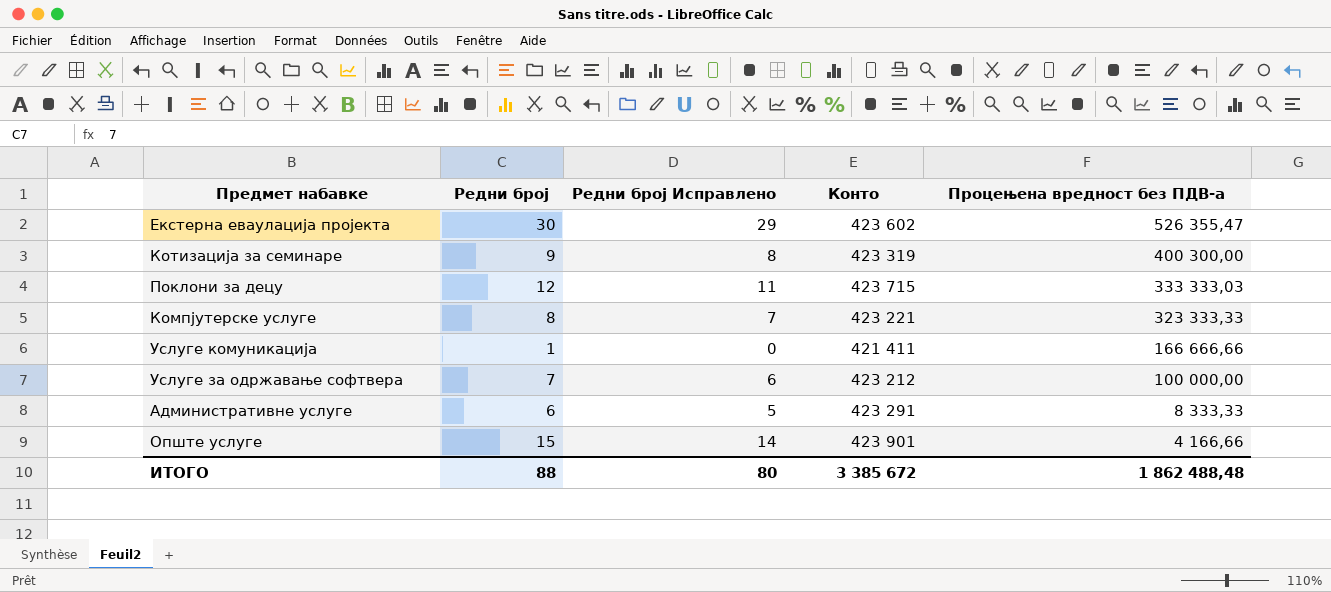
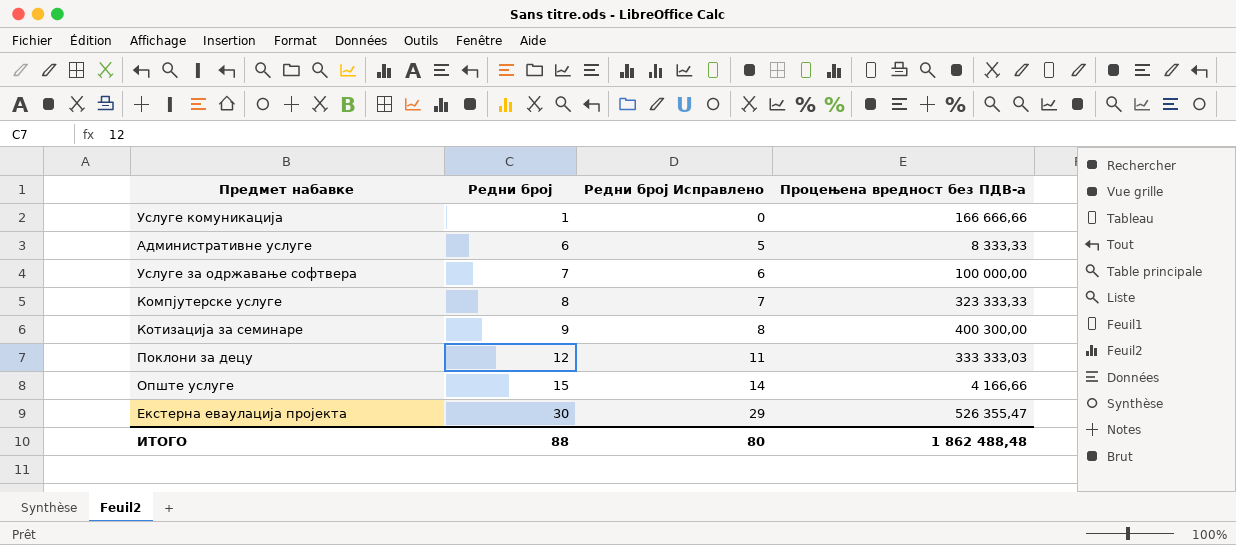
row order: Процењена вредност без ПДВ-а descending -> Редни број ascending
column Конто | position: 4 -> none

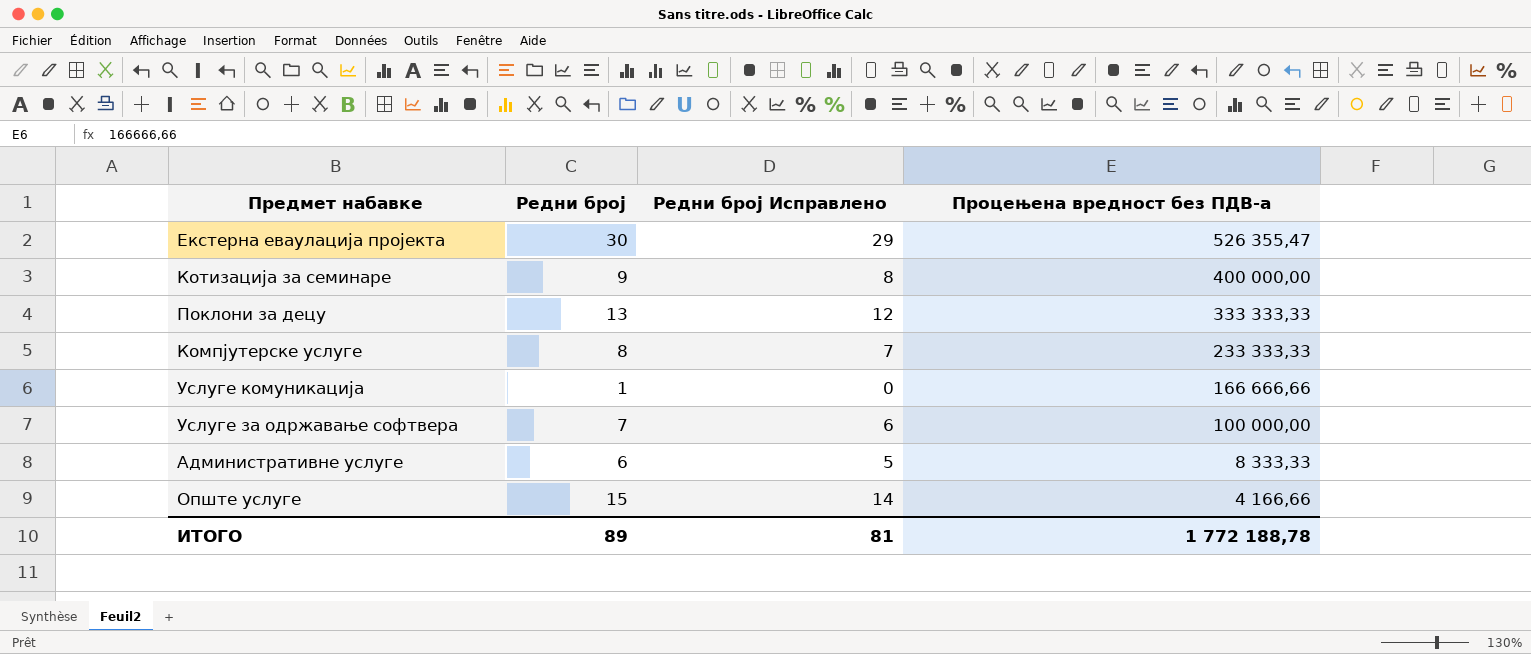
row order: Редни број ascending -> Процењена вредност без ПДВ-а descending
Котизација за семинаре | Процењена вредност без ПДВ-а: 400 300,00 -> 400 000,00
Поклони за децу | Редни број: 12 -> 13
Поклони за децу | Редни број Исправлено: 11 -> 12
Поклони за децу | Процењена вредност без ПДВ-а: 333 333,03 -> 333 333,33
Компјутерске услуге | Процењена вредност без ПДВ-а: 323 333,33 -> 233 333,33
ИТОГО | Редни број: 88 -> 89
ИТОГО | Редни број Исправлено: 80 -> 81
ИТОГО | Процењена вредност без ПДВ-а: 1 862 488,48 -> 1 772 188,78

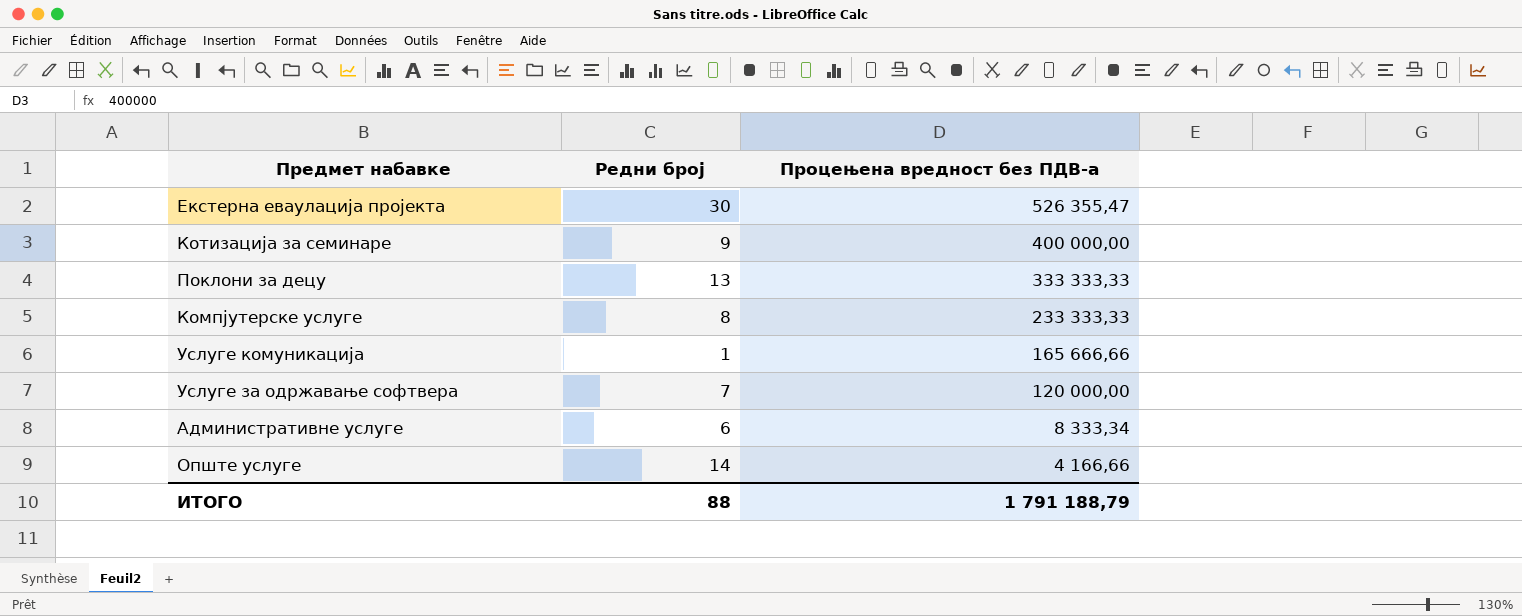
column Редни број Исправлено | formula: [Редни број] - 1 -> none
Услуге комуникација | Процењена вредност без ПДВ-а: 166 666,66 -> 165 666,66
Услуге за одржавање софтвера | Процењена вредност без ПДВ-а: 100 000,00 -> 120 000,00
Административне услуге | Процењена вредност без ПДВ-а: 8 333,33 -> 8 333,34
Опште услуге | Редни број: 15 -> 14
ИТОГО | Редни број: 89 -> 88
ИТОГО | Процењена вредност без ПДВ-а: 1 772 188,78 -> 1 791 188,79

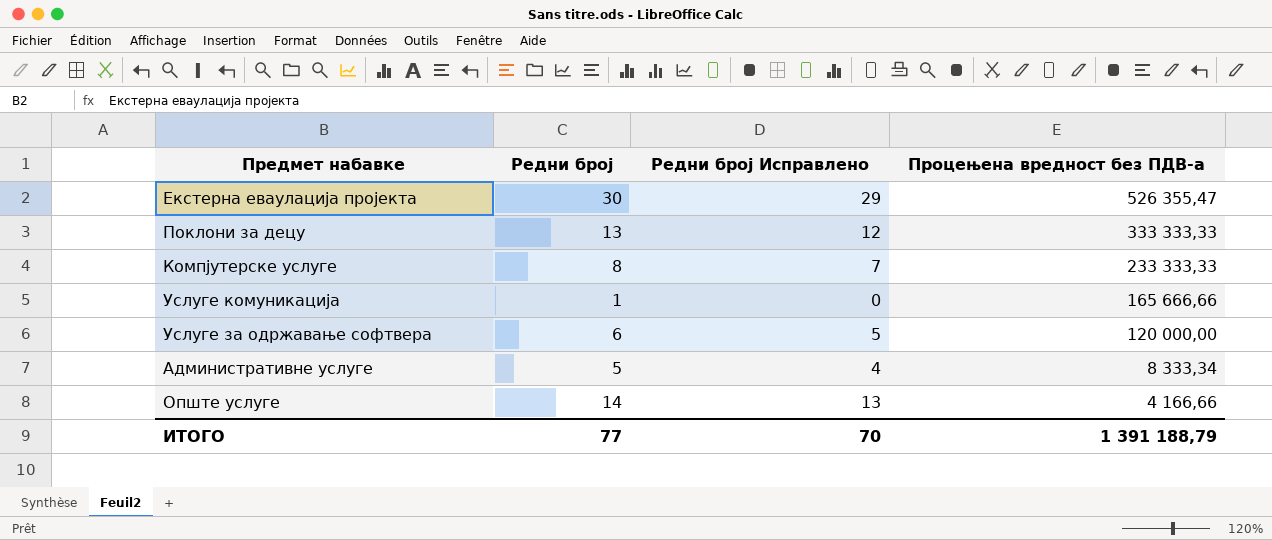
column Редни број Исправлено | formula: none -> [Редни број] - 1
row Котизација за семинаре: 9 | 400 000,00 -> none
Услуге за одржавање софтвера | Редни број: 7 -> 6
Административне услуге | Редни број: 6 -> 5
ИТОГО | Редни број: 88 -> 77
ИТОГО | Процењена вредност без ПДВ-а: 1 791 188,79 -> 1 391 188,79

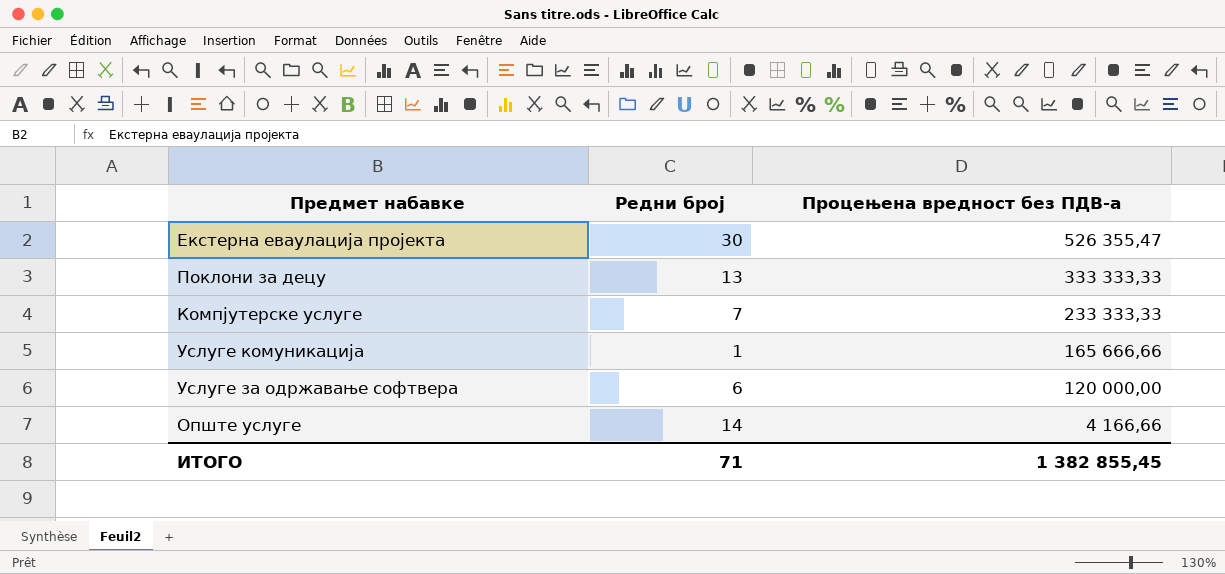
column Редни број Исправлено | formula: [Редни број] - 1 -> none
row Административне услуге: 5 | 4 | 8 333,34 -> none
Компјутерске услуге | Редни број: 8 -> 7
ИТОГО | Редни број: 77 -> 71
ИТОГО | Процењена вредност без ПДВ-а: 1 391 188,79 -> 1 382 855,45

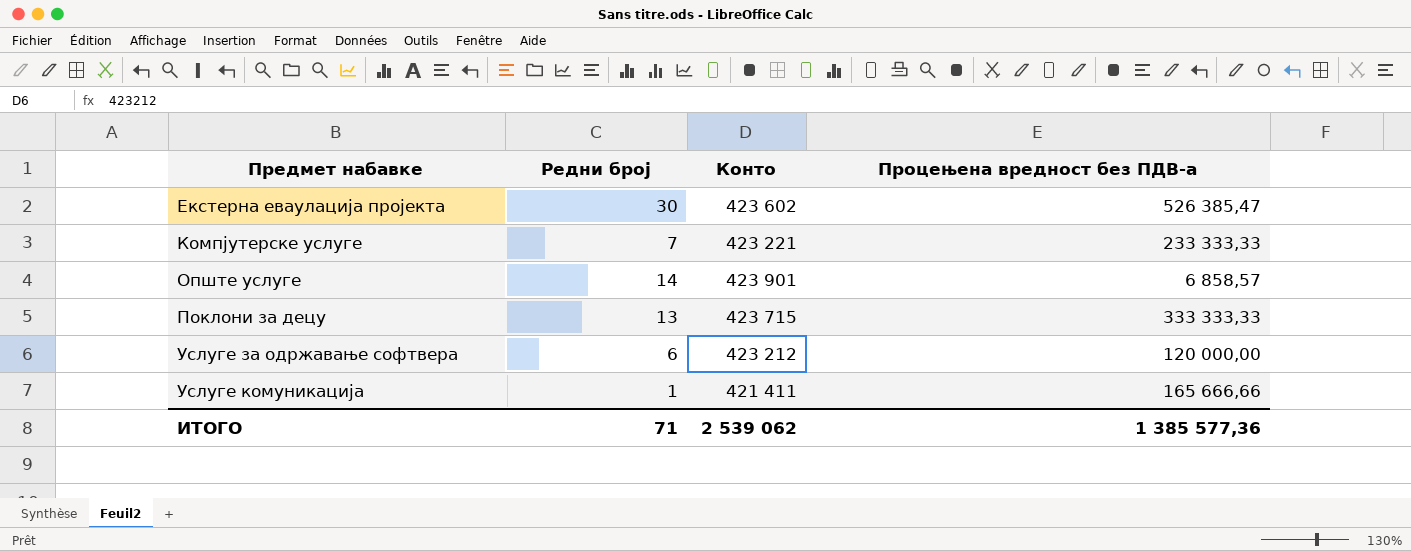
row order: Процењена вредност без ПДВ-а descending -> Предмет набавке ascending
column Конто | position: none -> 3
Екстерна еваулација пројекта | Процењена вредност без ПДВ-а: 526 355,47 -> 526 385,47
Опште услуге | Процењена вредност без ПДВ-а: 4 166,66 -> 6 858,57
ИТОГО | Процењена вредност без ПДВ-а: 1 382 855,45 -> 1 385 577,36

